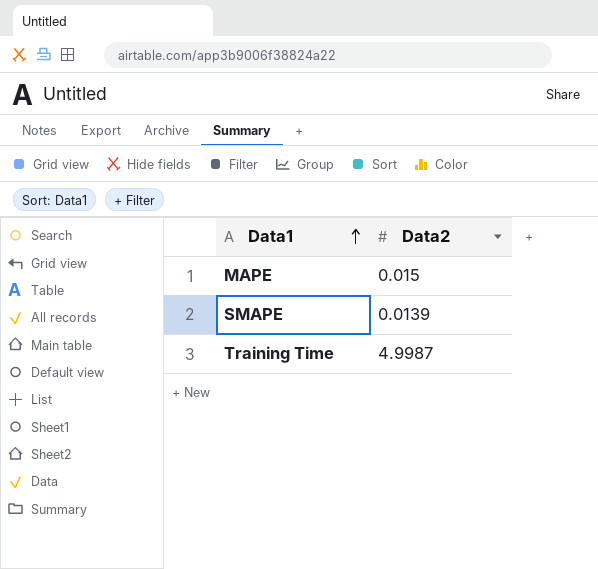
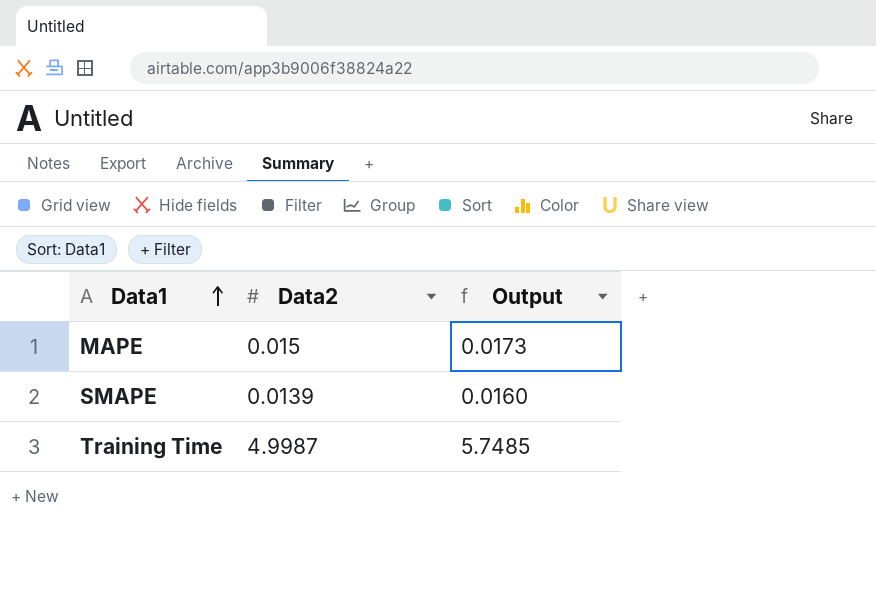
column Output | formula: none -> [Data2] * 1.15

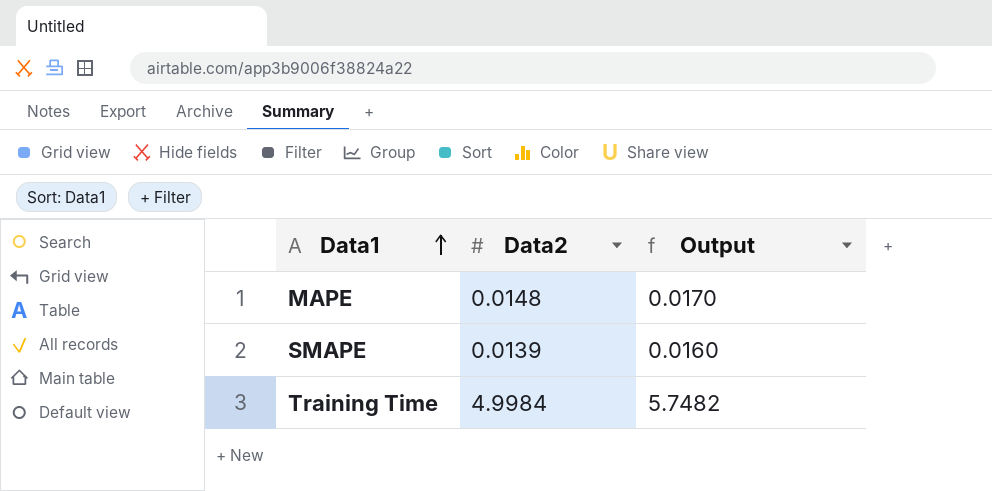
MAPE | Data2: 0.015 -> 0.0148
MAPE | Output: 0.0173 -> 0.0170
Training Time | Data2: 4.9987 -> 4.9984
Training Time | Output: 5.7485 -> 5.7482

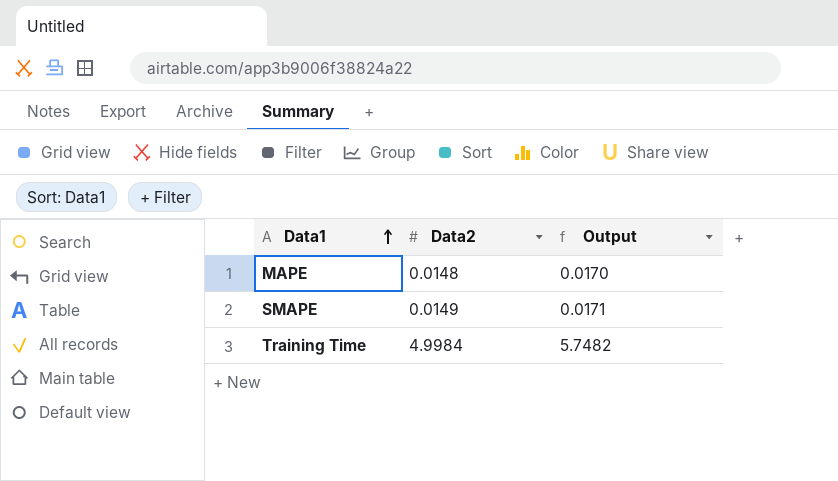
SMAPE | Data2: 0.0139 -> 0.0149
SMAPE | Output: 0.0160 -> 0.0171

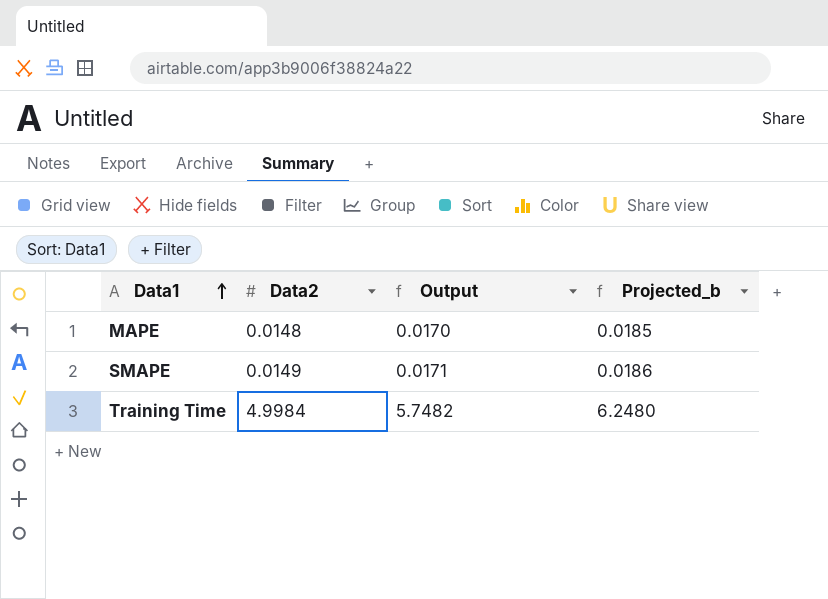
column Projected_b | formula: none -> [Data2] * 1.25

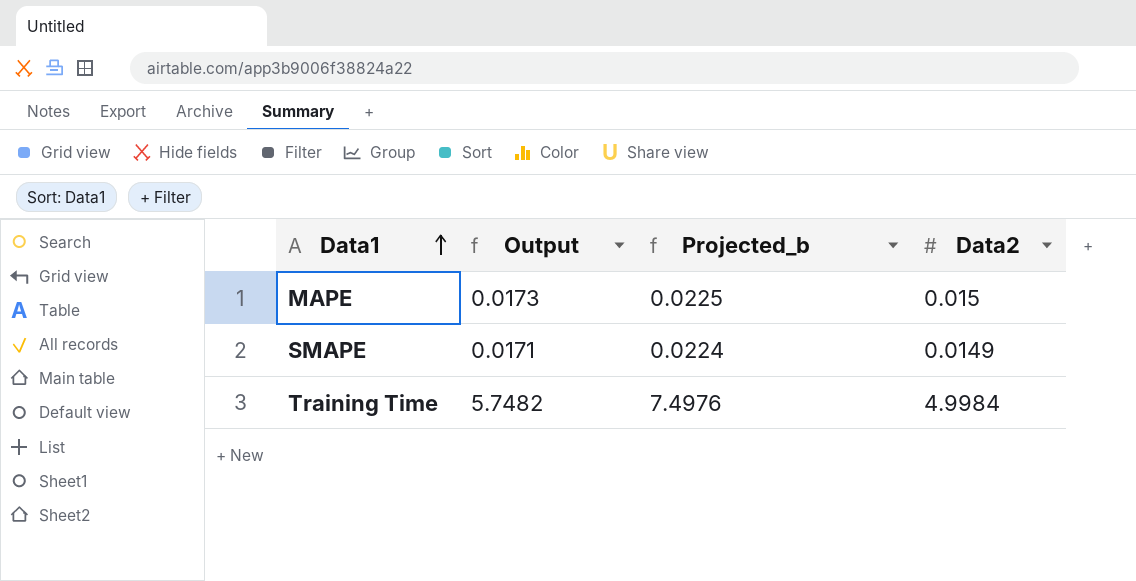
column Projected_b | formula: [Data2] * 1.25 -> [Data2] * 1.5
column Data2 | position: 2 -> 4
MAPE | Output: 0.0170 -> 0.0173
MAPE | Data2: 0.0148 -> 0.015

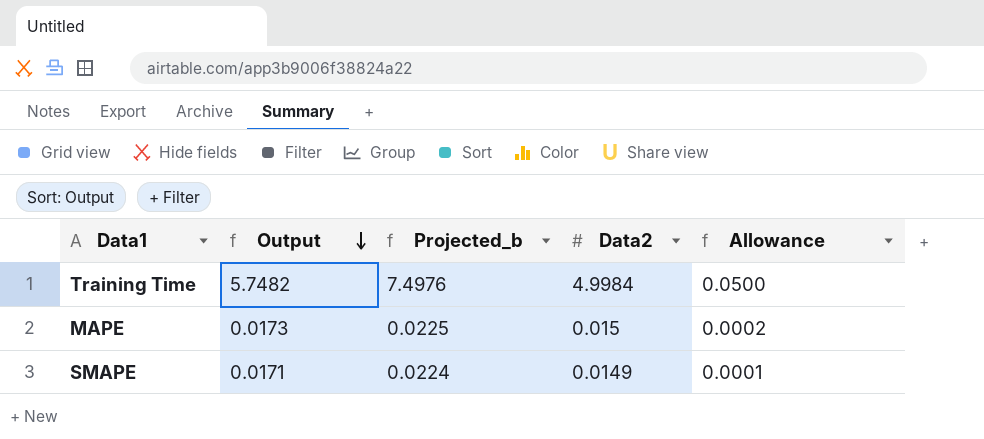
row order: Data1 ascending -> Output descending
column Allowance | formula: none -> [Data2] * 0.01

